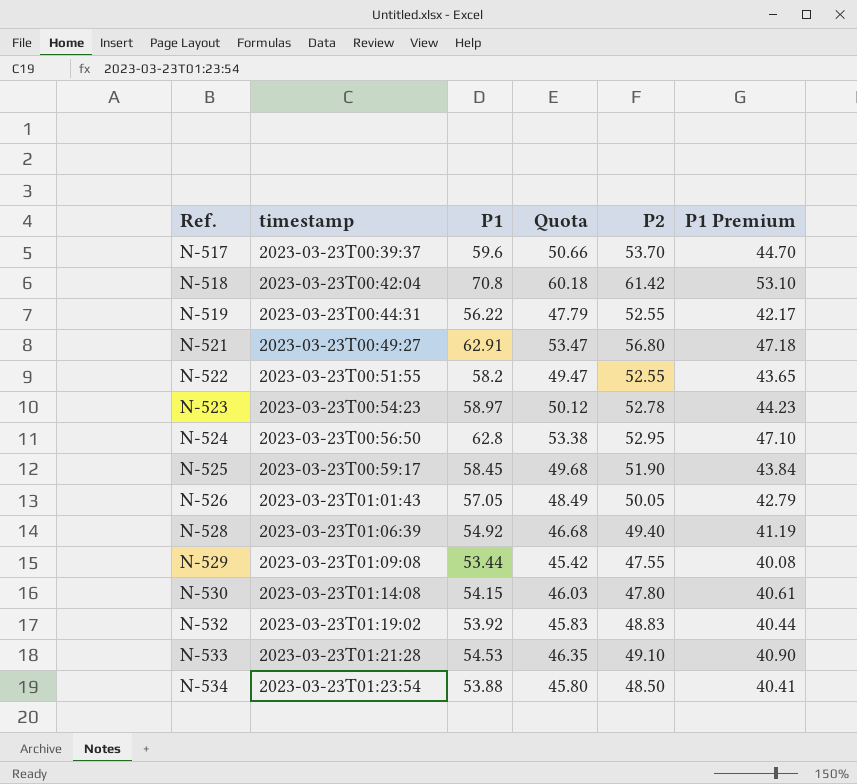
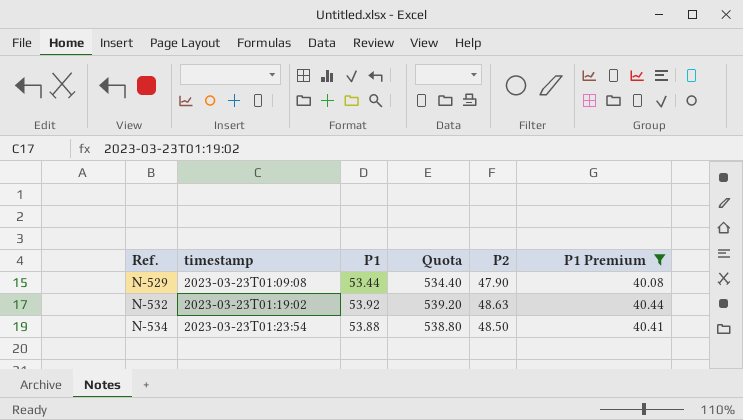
filter: none -> P1 Premium <= 40.44
column Quota | formula: [P1] * 0.85 -> [P1] * 10
N-529 | P2: 47.55 -> 47.90
N-532 | P2: 48.83 -> 48.63

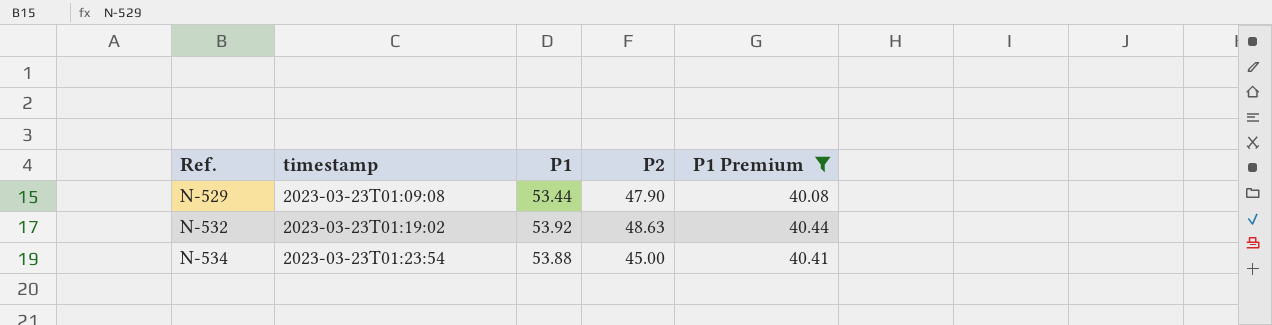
column Quota | formula: [P1] * 10 -> none
N-534 | P2: 48.50 -> 45.00

